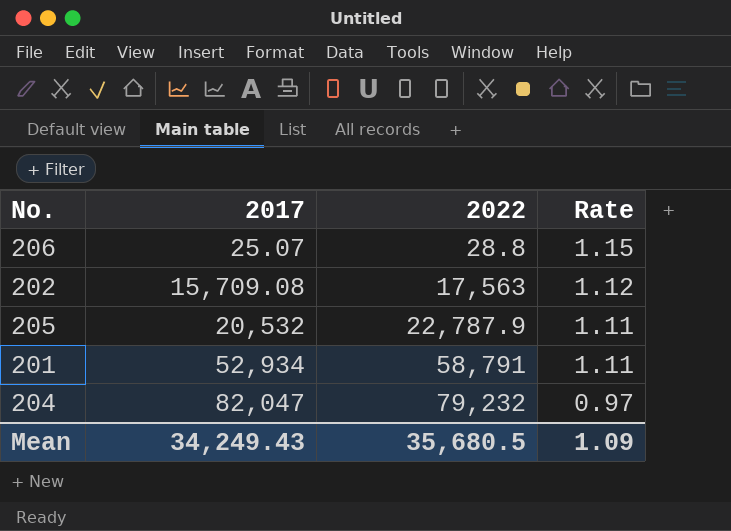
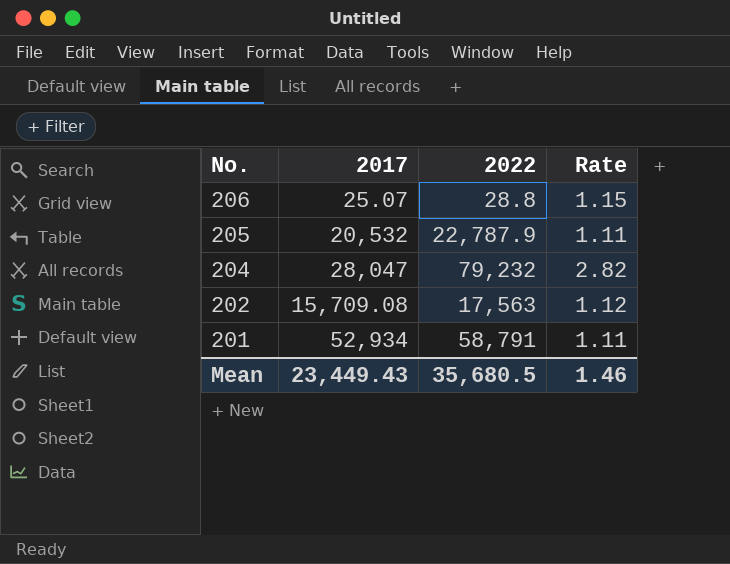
row order: 2017 ascending -> No. descending
204 | 2017: 82,047 -> 28,047
204 | Rate: 0.97 -> 2.82
Mean | 2017: 34,249.43 -> 23,449.43
Mean | Rate: 1.09 -> 1.46

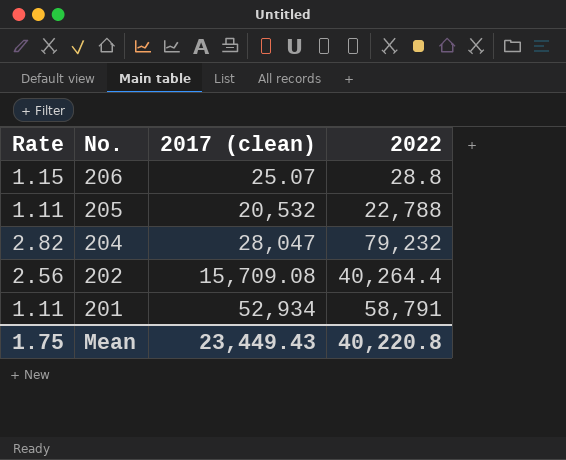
column Rate | position: 4 -> 1
column name: 2017 -> 2017 (clean)
205 | 2022: 22,787.9 -> 22,788
202 | Rate: 1.12 -> 2.56
202 | 2022: 17,563 -> 40,264.4
Mean | Rate: 1.46 -> 1.75
Mean | 2022: 35,680.5 -> 40,220.8

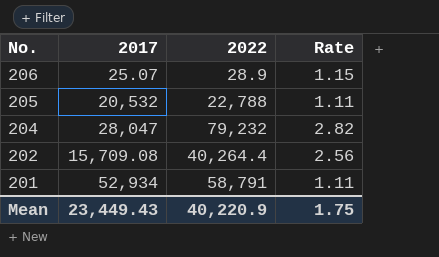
column name: 2017 (clean) -> 2017
column Rate | position: 1 -> 4
206 | 2022: 28.8 -> 28.9
Mean | 2022: 40,220.8 -> 40,220.9

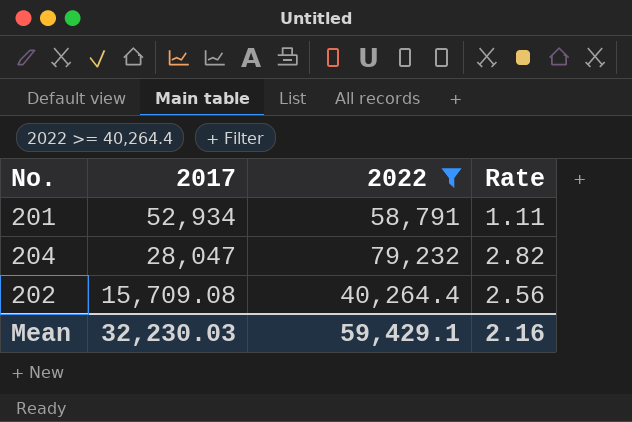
filter: none -> 2022 >= 40,264.4
row order: No. descending -> 2017 descending
Mean | 2017: 23,449.43 -> 32,230.03
Mean | 2022: 40,220.9 -> 59,429.1
Mean | Rate: 1.75 -> 2.16

